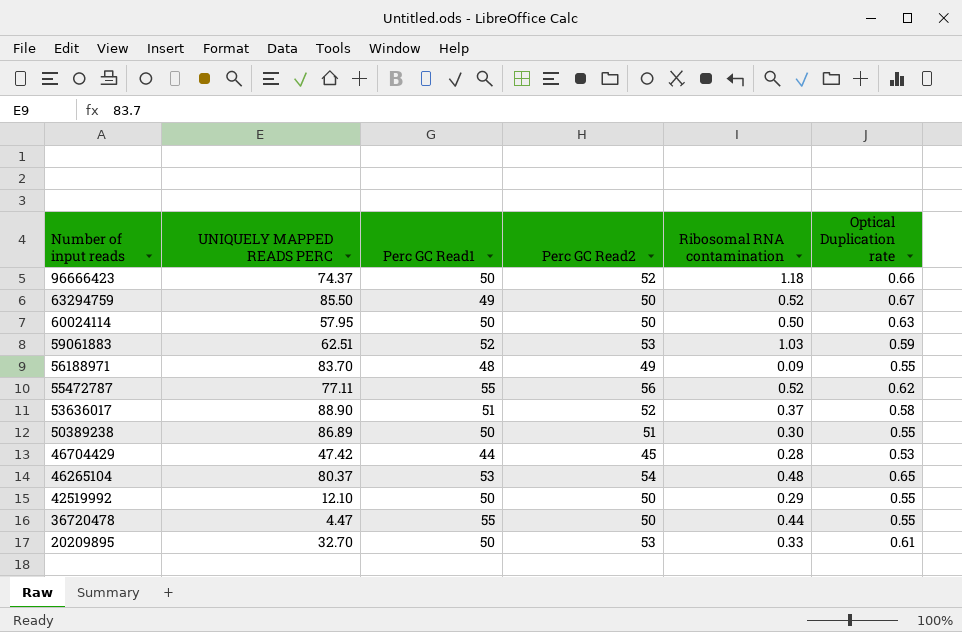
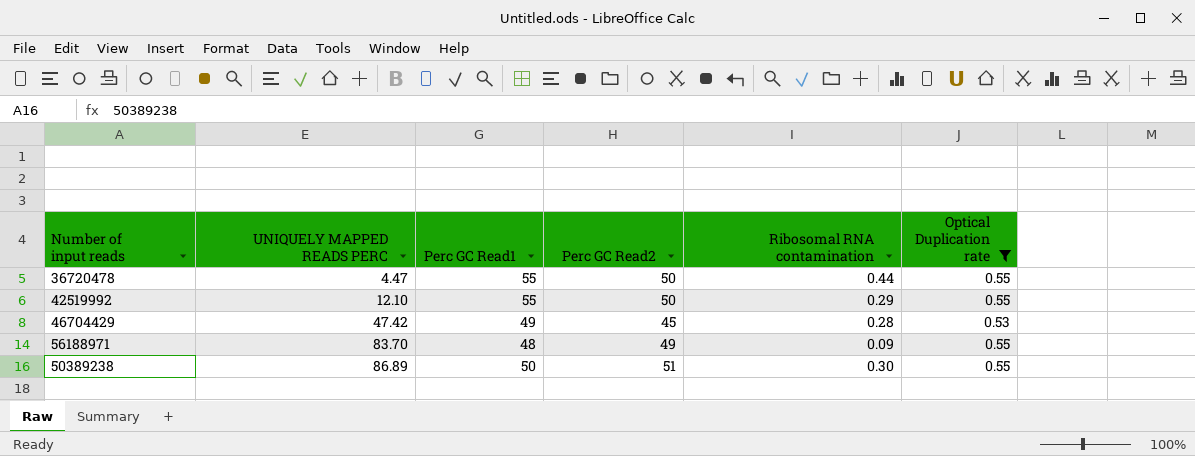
filter: none -> Optical Duplication rate <= 0.55
row order: Number of input reads descending -> UNIQUELY MAPPED READS PERC ascending
42519992 | Perc GC Read1: 50 -> 55
46704429 | Perc GC Read1: 44 -> 49

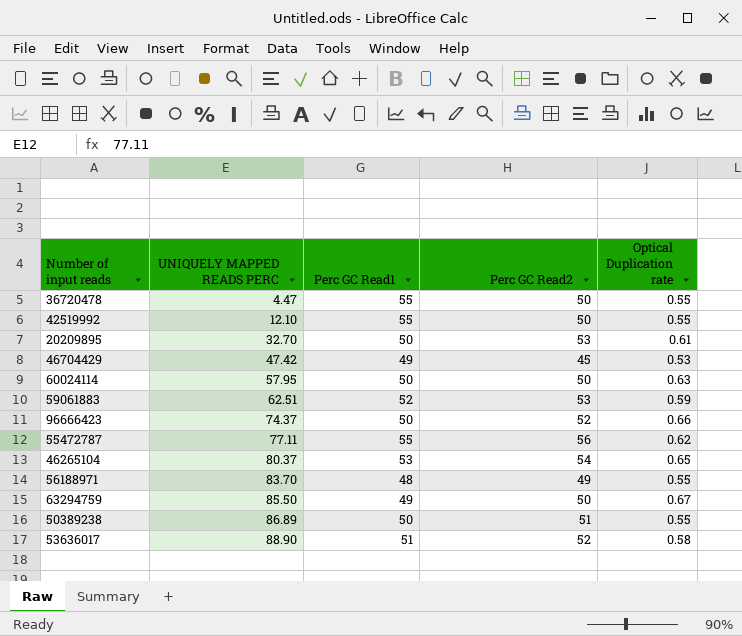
filter: Optical Duplication rate <= 0.55 -> none
column Ribosomal RNA contamination | position: 5 -> none

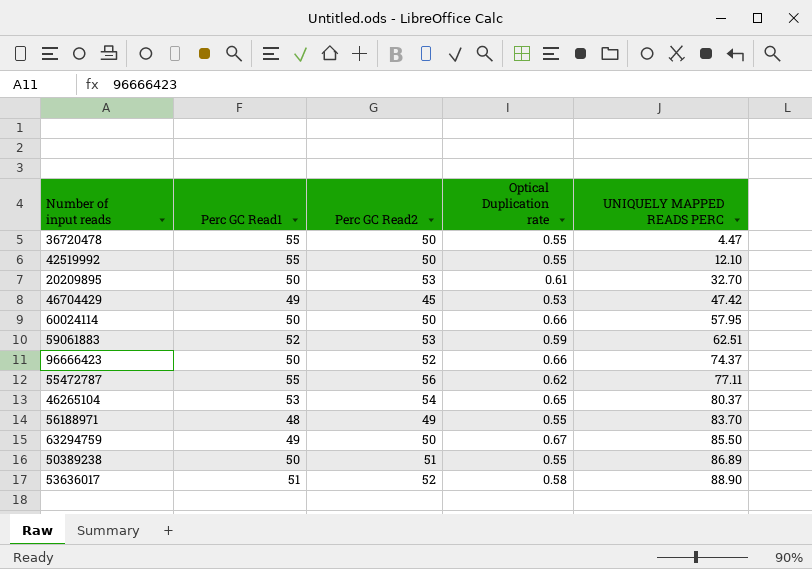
column UNIQUELY MAPPED READS PERC | position: 2 -> 5
60024114 | Optical Duplication rate: 0.63 -> 0.66

